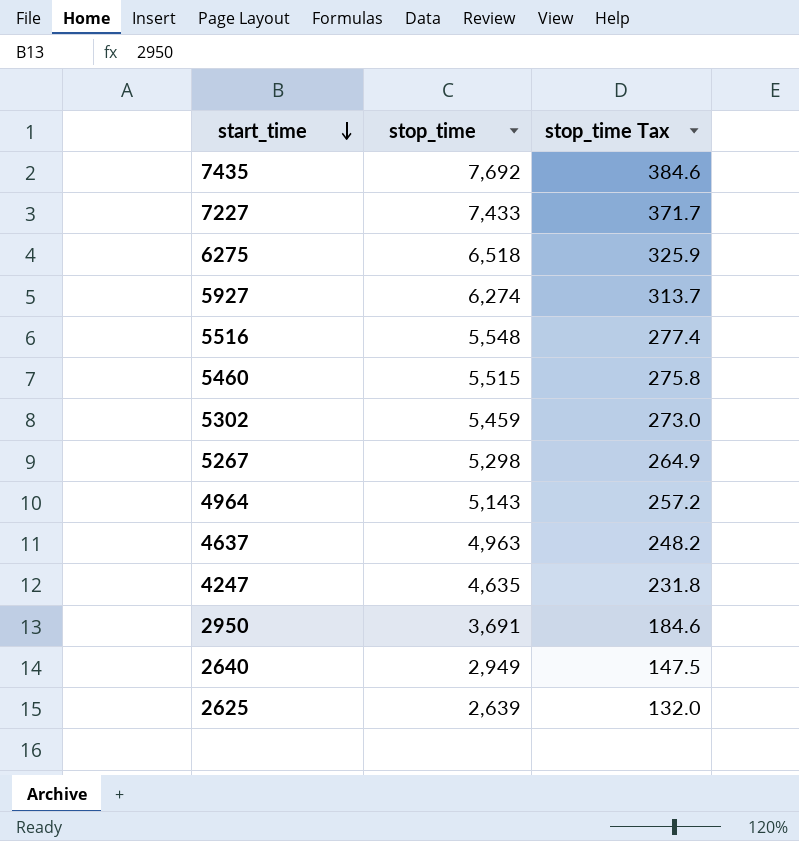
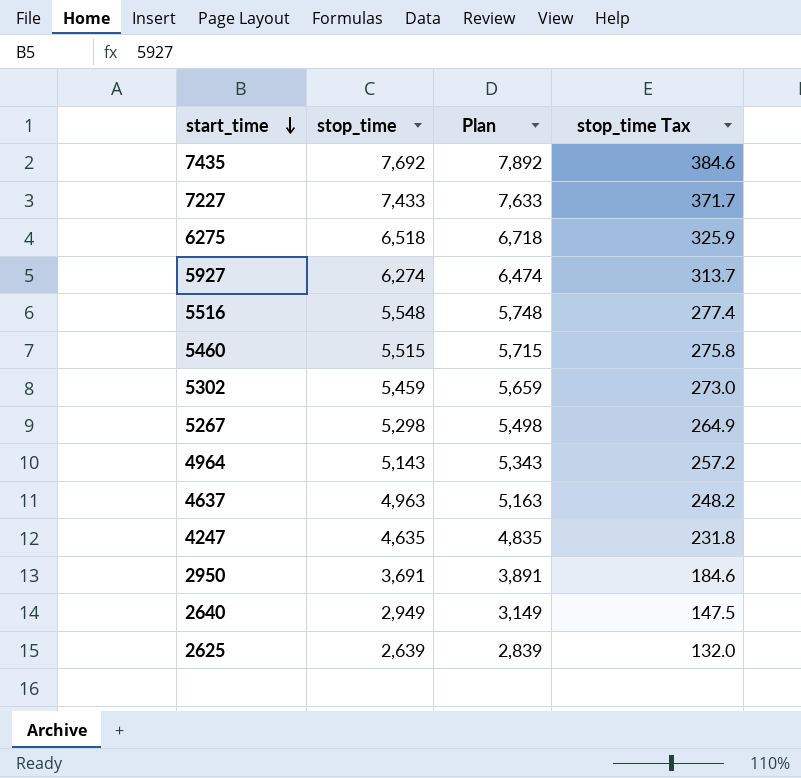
column Plan | formula: none -> [stop_time] + 200

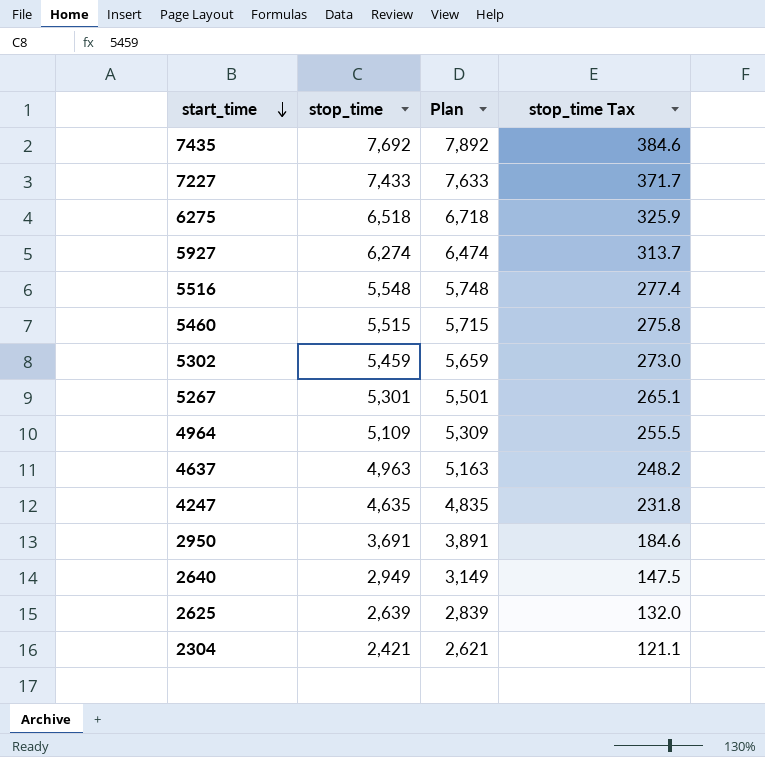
5267 | stop_time: 5,298 -> 5,301
5267 | Plan: 5,498 -> 5,501
5267 | stop_time Tax: 264.9 -> 265.1
4964 | stop_time: 5,143 -> 5,109
4964 | Plan: 5,343 -> 5,309
4964 | stop_time Tax: 257.2 -> 255.5
row 2304: none -> 2,421 | 2,621 | 121.1

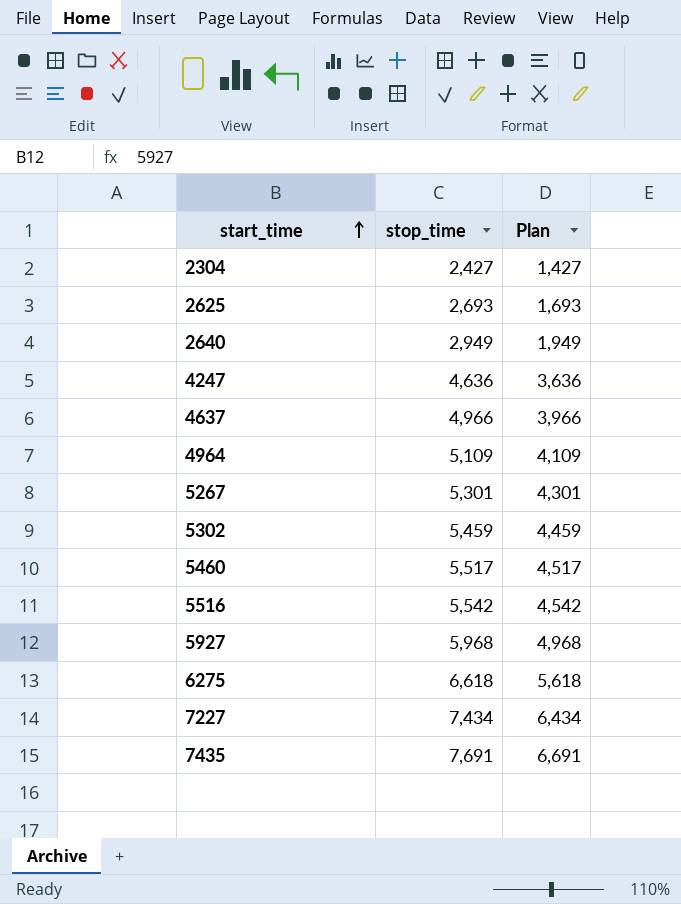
row order: start_time descending -> start_time ascending
column stop_time Tax | formula: [stop_time] * 0.05 -> none
column Plan | formula: [stop_time] + 200 -> [stop_time] - 1000
row 2950: 3,691 | 3,891 | 184.6 -> none
2304 | stop_time: 2,421 -> 2,427
2625 | stop_time: 2,639 -> 2,693
4247 | stop_time: 4,635 -> 4,636
4637 | stop_time: 4,963 -> 4,966
5460 | stop_time: 5,515 -> 5,517
5516 | stop_time: 5,548 -> 5,542
5927 | stop_time: 6,274 -> 5,968
6275 | stop_time: 6,518 -> 6,618
7227 | stop_time: 7,433 -> 7,434
7435 | stop_time: 7,692 -> 7,691

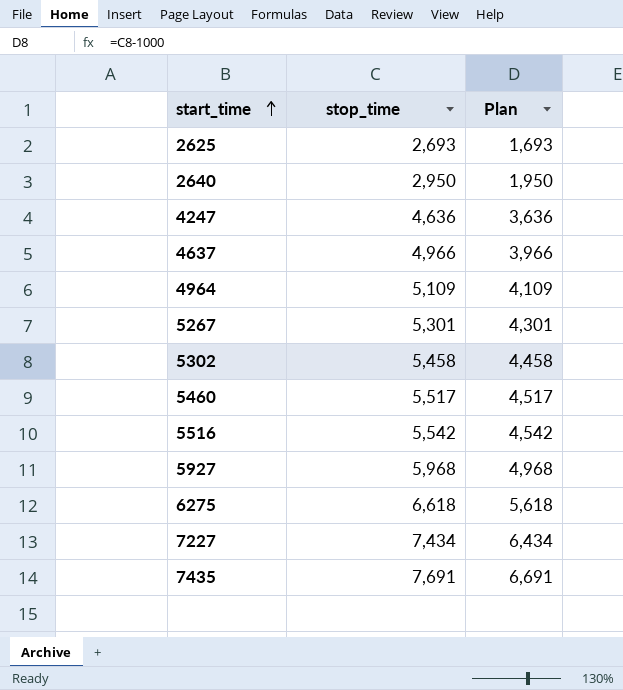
row 2304: 2,427 | 1,427 -> none
2640 | stop_time: 2,949 -> 2,950
2640 | Plan: 1,949 -> 1,950
5302 | stop_time: 5,459 -> 5,458
5302 | Plan: 4,459 -> 4,458

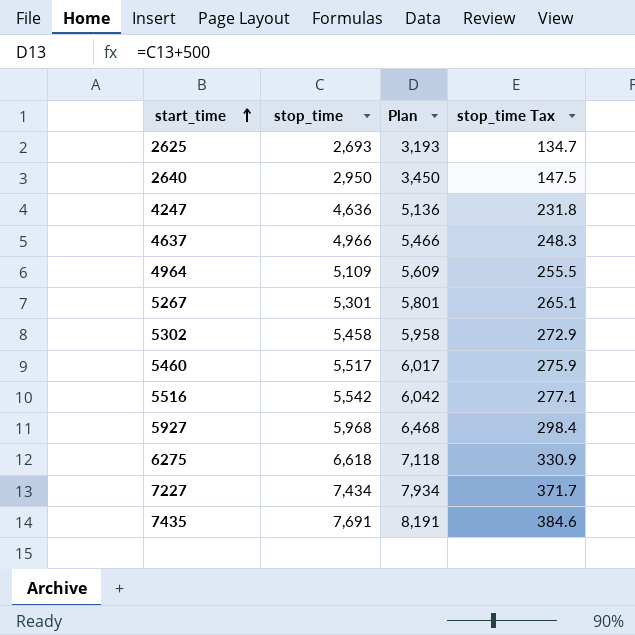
column Plan | formula: [stop_time] - 1000 -> [stop_time] + 500
column stop_time Tax | formula: none -> [stop_time] * 0.05

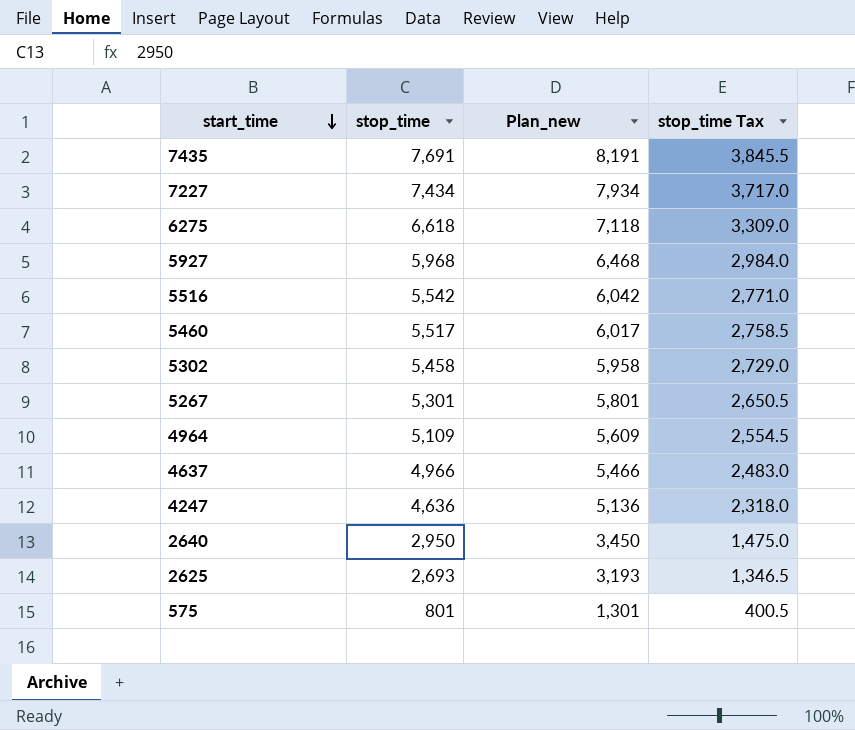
row order: start_time ascending -> start_time descending
column name: Plan -> Plan_new
column stop_time Tax | formula: [stop_time] * 0.05 -> [stop_time] * 0.5
row 575: none -> 801 | 1,301 | 400.5

